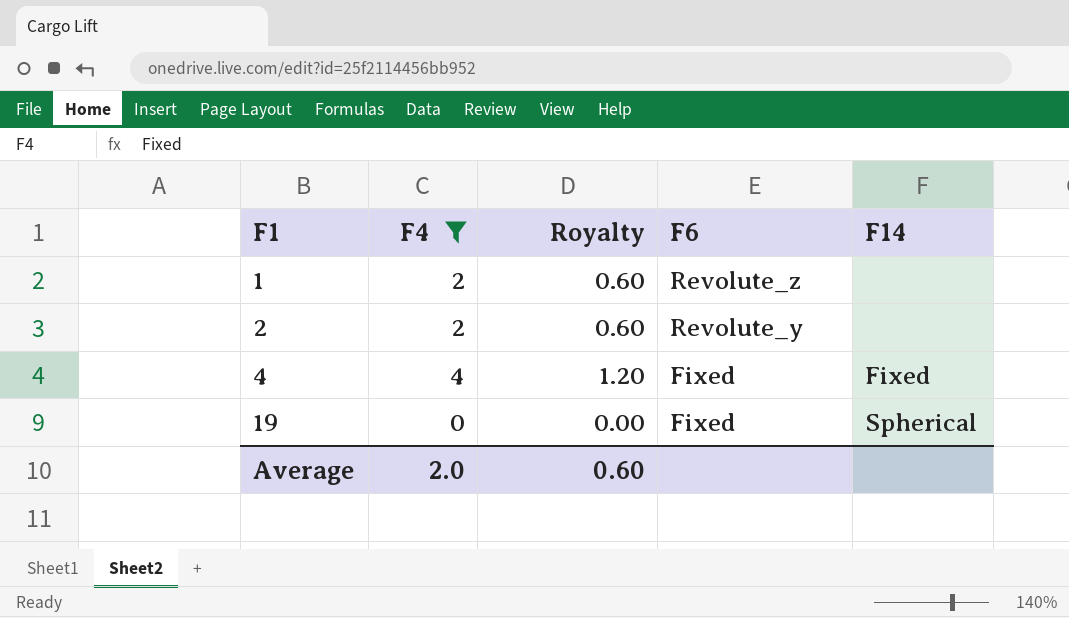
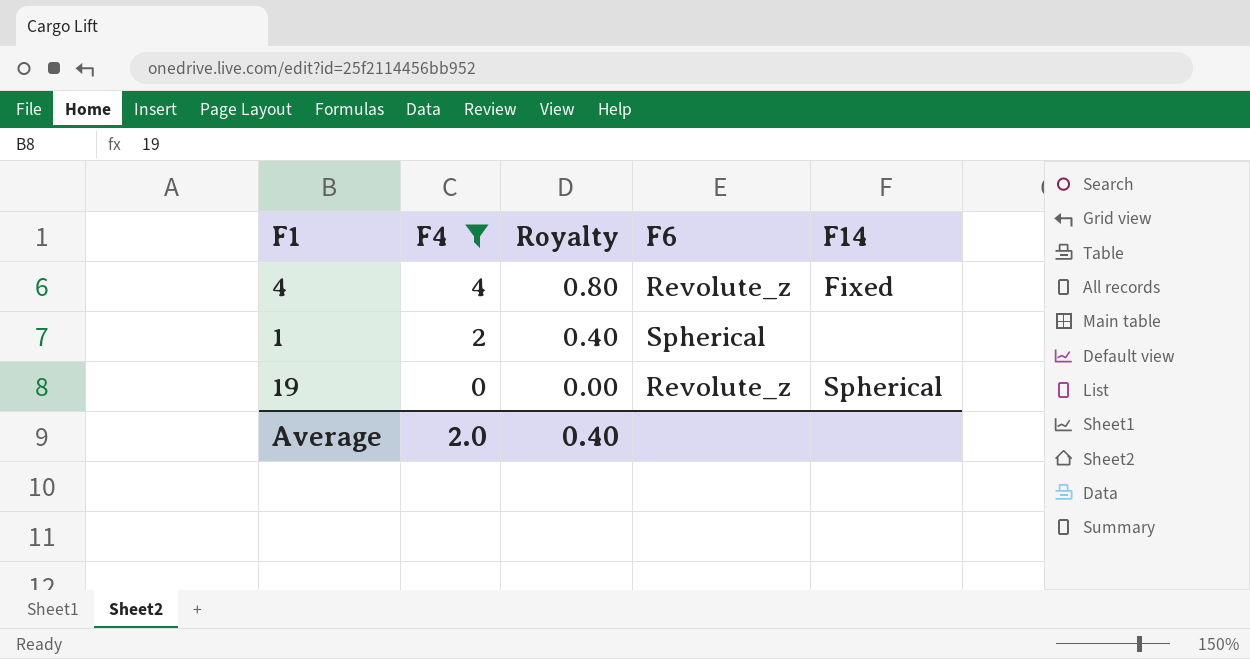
row order: F1 ascending -> F4 descending
column Royalty | formula: [F4] * 0.3 -> [F4] * 0.2
row 2: 2 | 0.60 | Revolute_y | none -> none
4 | F6: Fixed -> Revolute_z
1 | F6: Revolute_z -> Spherical
19 | F6: Fixed -> Revolute_z
Average | Royalty: 0.60 -> 0.40

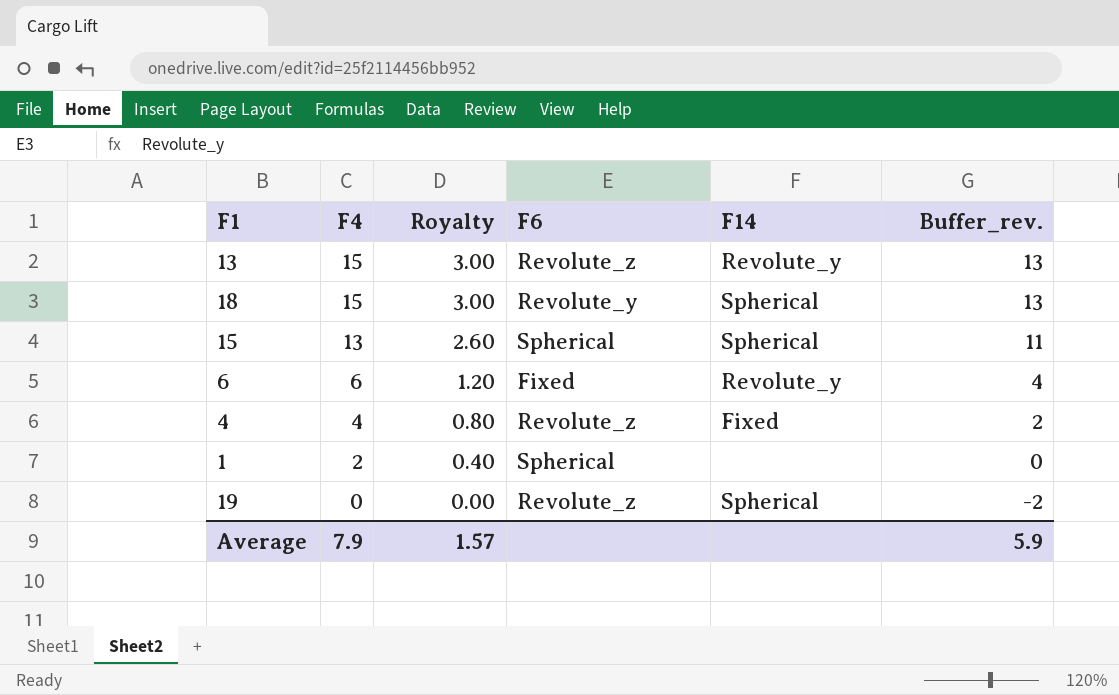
filter: F4 <= 4 -> none
column Buffer_rev. | formula: none -> [F4] - 2
Average | F4: 2.0 -> 7.9
Average | Royalty: 0.40 -> 1.57

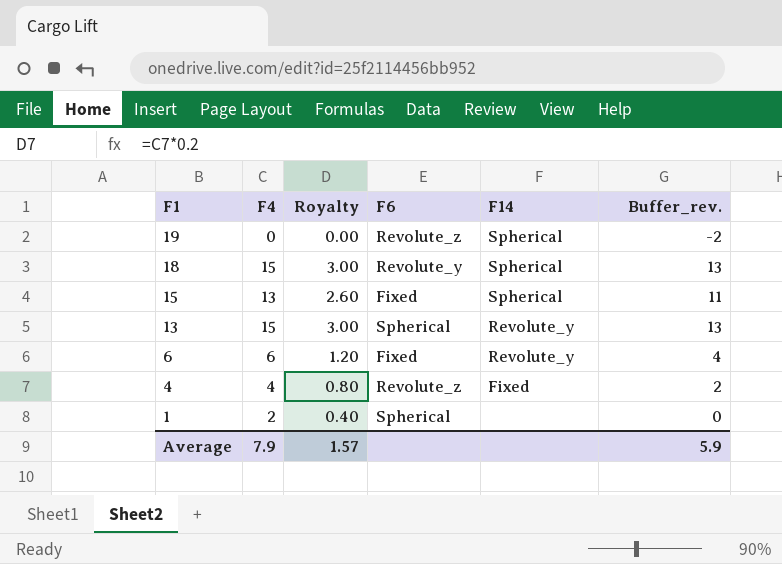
row order: F4 descending -> F1 descending
15 | F6: Spherical -> Fixed
13 | F6: Revolute_z -> Spherical

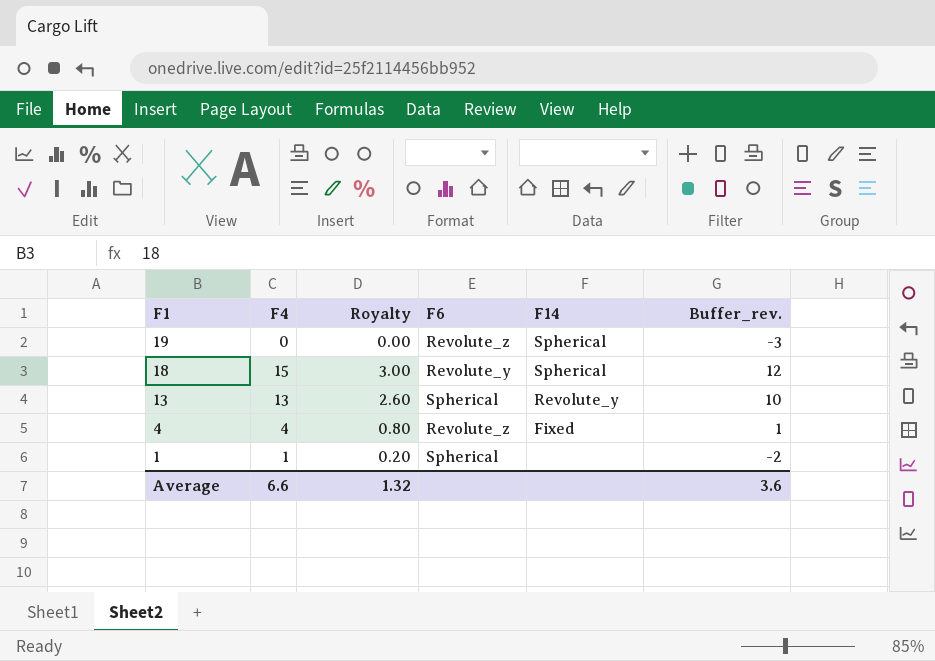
column Buffer_rev. | formula: [F4] - 2 -> [F4] - 3
row 15: 13 | 2.60 | Fixed | Spherical | 11 -> none
row 6: 6 | 1.20 | Fixed | Revolute_y | 4 -> none
13 | F4: 15 -> 13
13 | Royalty: 3.00 -> 2.60
1 | F4: 2 -> 1
1 | Royalty: 0.40 -> 0.20
Average | F4: 7.9 -> 6.6
Average | Royalty: 1.57 -> 1.32
Average | Buffer_rev.: 5.9 -> 3.6

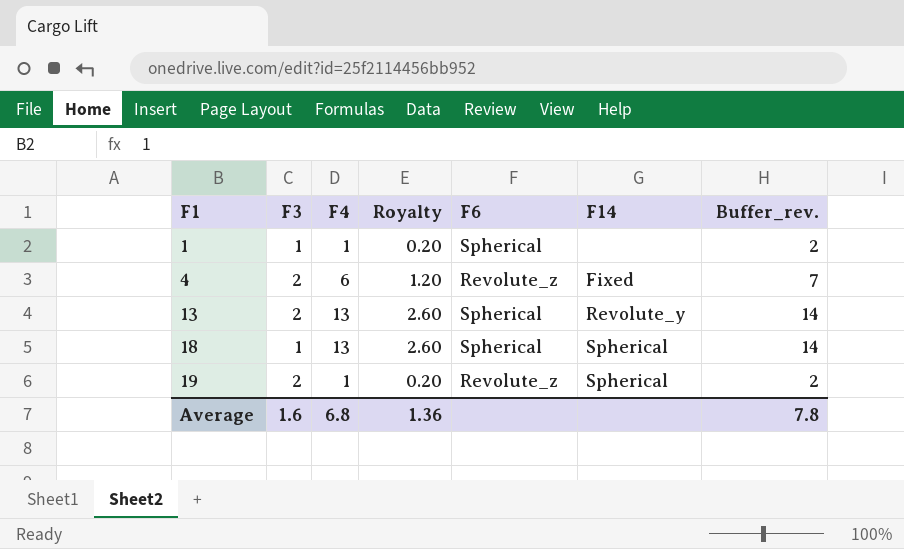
row order: F1 descending -> F1 ascending
column F3 | position: none -> 2
column Buffer_rev. | formula: [F4] - 3 -> [F4] + 1
4 | F4: 4 -> 6
4 | Royalty: 0.80 -> 1.20
18 | F4: 15 -> 13
18 | Royalty: 3.00 -> 2.60
18 | F6: Revolute_y -> Spherical
19 | F4: 0 -> 1
19 | Royalty: 0.00 -> 0.20
Average | F4: 6.6 -> 6.8
Average | Royalty: 1.32 -> 1.36
Average | Buffer_rev.: 3.6 -> 7.8

